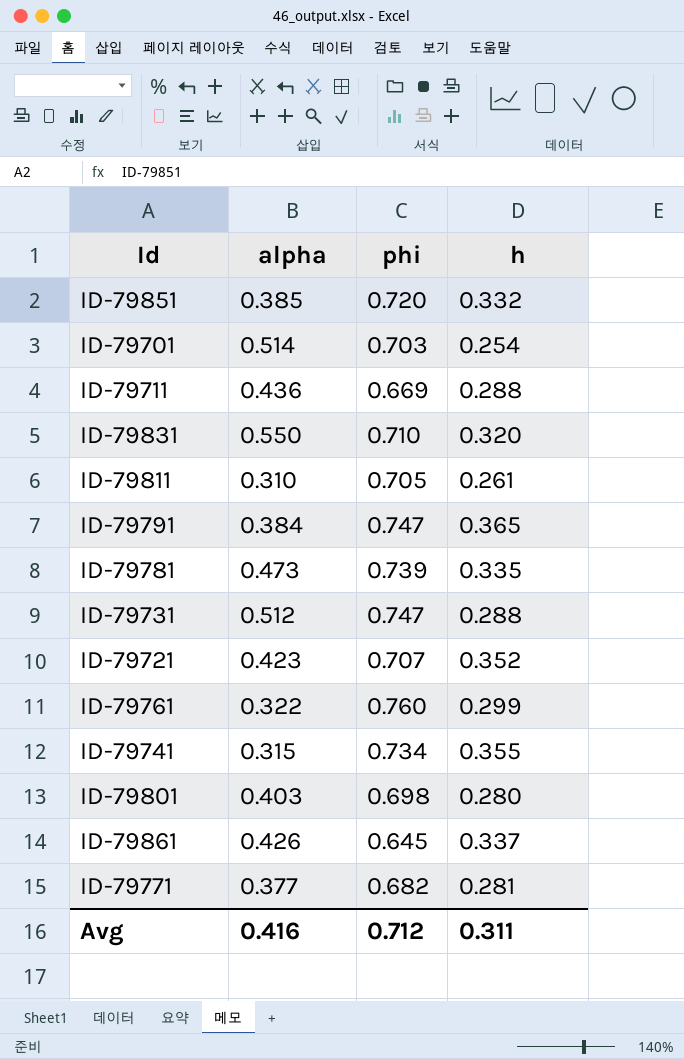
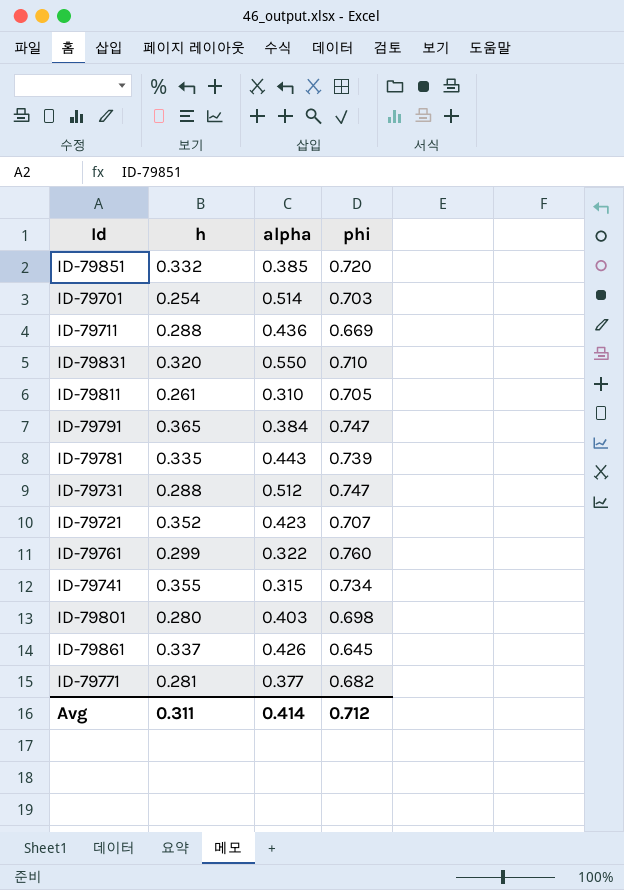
column h | position: 4 -> 2
ID-79781 | alpha: 0.473 -> 0.443
Avg | alpha: 0.416 -> 0.414

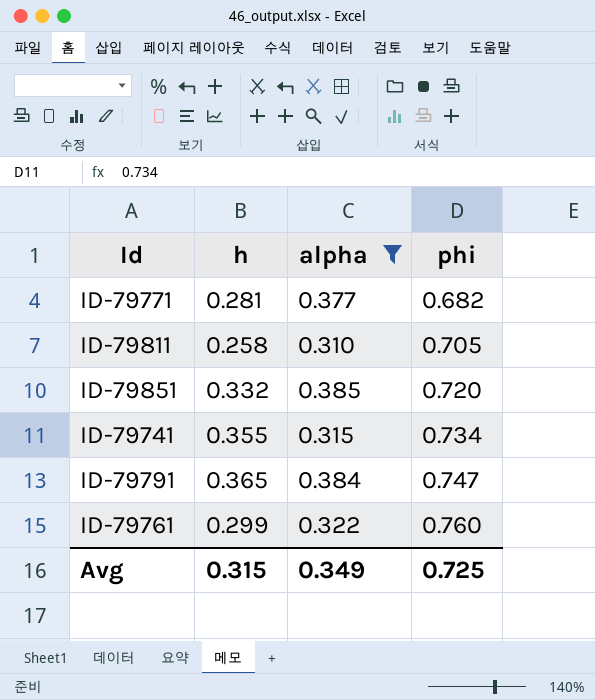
filter: none -> alpha <= 0.385
row order: none -> phi ascending
ID-79811 | h: 0.261 -> 0.258
Avg | h: 0.311 -> 0.315
Avg | alpha: 0.414 -> 0.349
Avg | phi: 0.712 -> 0.725

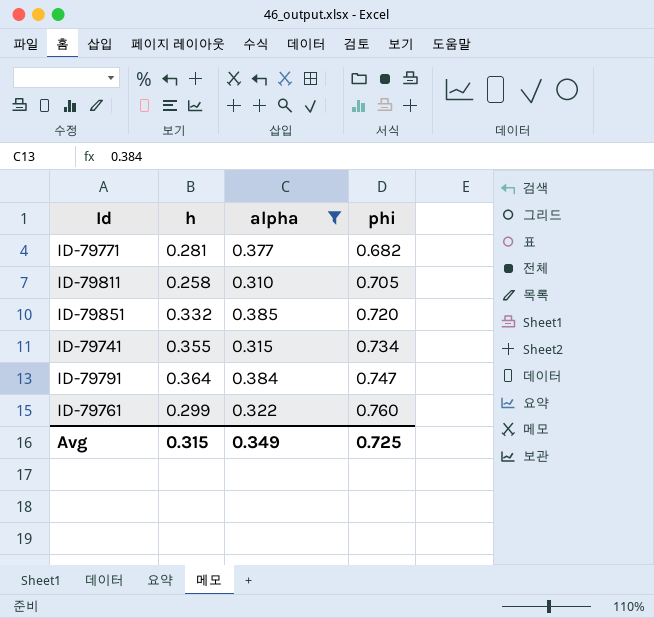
ID-79791 | h: 0.365 -> 0.364

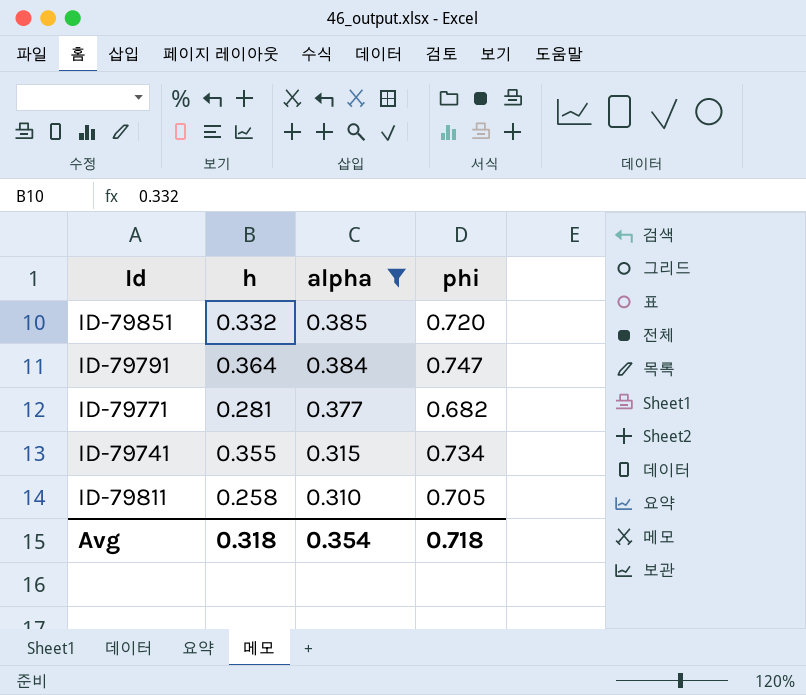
row order: phi ascending -> alpha descending
row ID-79761: 0.299 | 0.322 | 0.760 -> none
Avg | h: 0.315 -> 0.318
Avg | alpha: 0.349 -> 0.354
Avg | phi: 0.725 -> 0.718

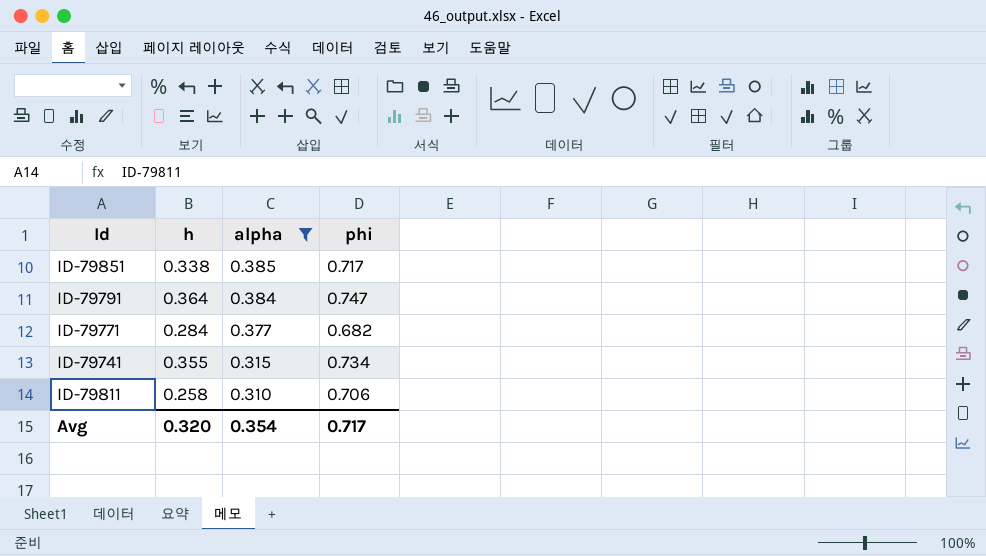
ID-79851 | h: 0.332 -> 0.338
ID-79851 | phi: 0.720 -> 0.717
ID-79771 | h: 0.281 -> 0.284
ID-79811 | phi: 0.705 -> 0.706
Avg | h: 0.318 -> 0.320
Avg | phi: 0.718 -> 0.717

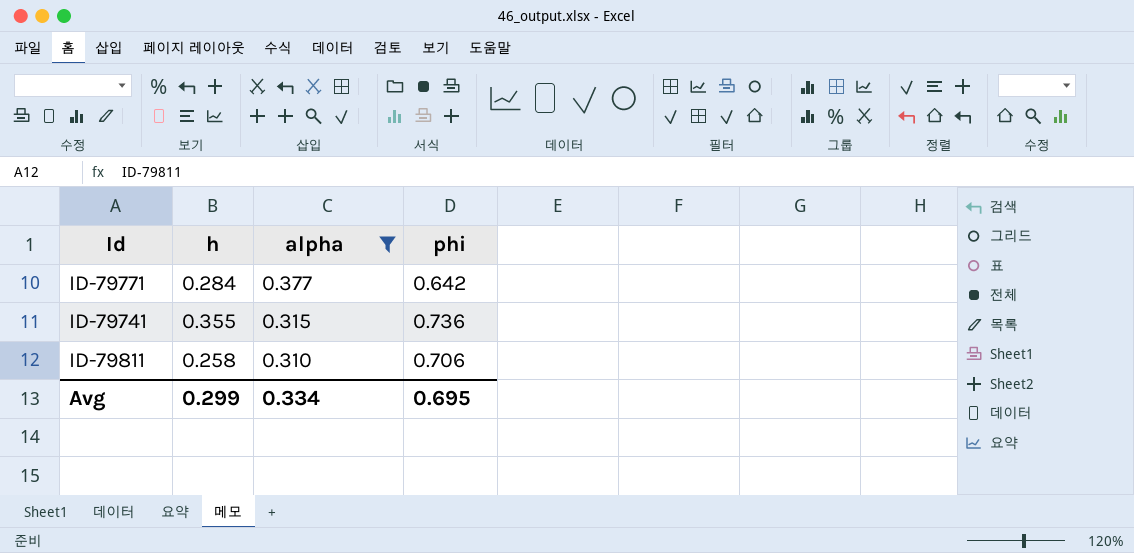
row ID-79851: 0.338 | 0.385 | 0.717 -> none
row ID-79791: 0.364 | 0.384 | 0.747 -> none
ID-79771 | phi: 0.682 -> 0.642
ID-79741 | phi: 0.734 -> 0.736
Avg | h: 0.320 -> 0.299
Avg | alpha: 0.354 -> 0.334
Avg | phi: 0.717 -> 0.695

